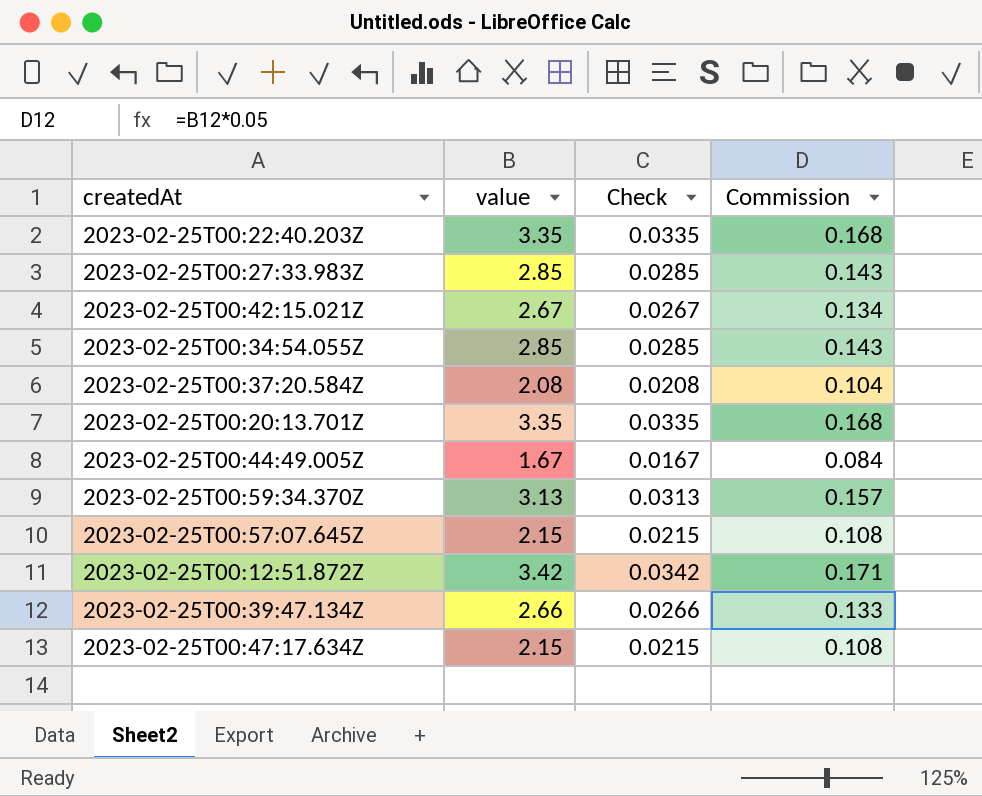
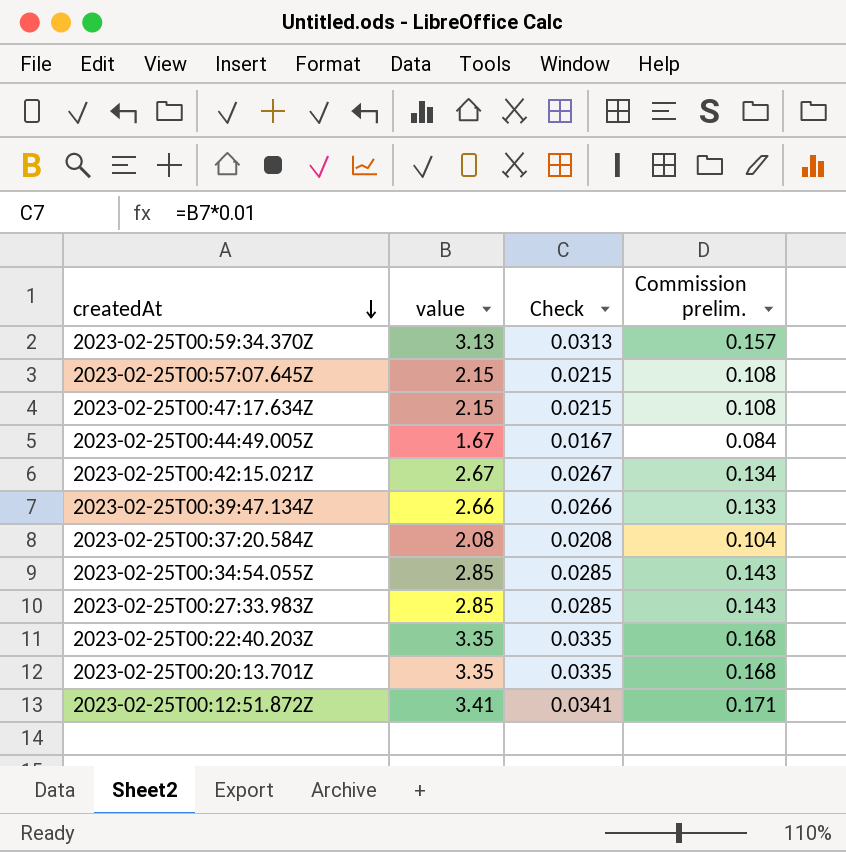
row order: none -> createdAt descending
column name: Commission -> Commission prelim.
2023-02-25T00:12:51.872Z | value: 3.42 -> 3.41
2023-02-25T00:12:51.872Z | Check: 0.0342 -> 0.0341

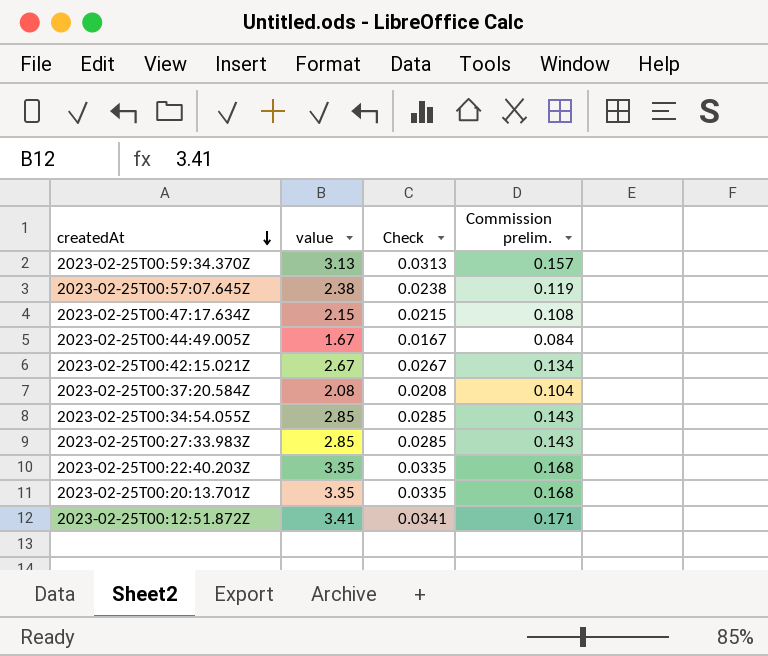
row 2023-02-25T00:39:47.134Z: 2.66 | 0.0266 | 0.133 -> none
2023-02-25T00:57:07.645Z | value: 2.15 -> 2.38
2023-02-25T00:57:07.645Z | Check: 0.0215 -> 0.0238
2023-02-25T00:57:07.645Z | Commission prelim.: 0.108 -> 0.119

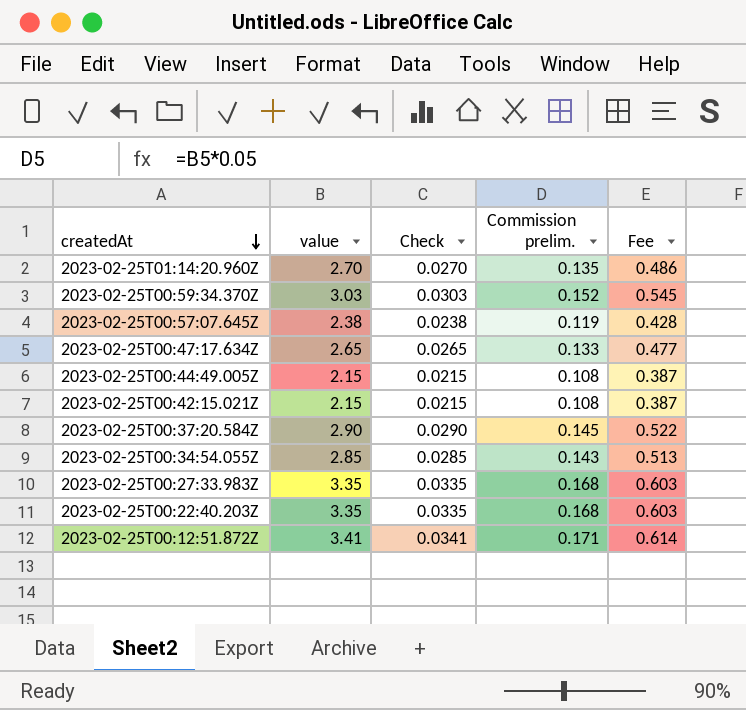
column Fee | formula: none -> [value] * 0.18
row 2023-02-25T00:20:13.701Z: 3.35 | 0.0335 | 0.168 -> none
row 2023-02-25T01:14:20.960Z: none -> 2.70 | 0.0270 | 0.135 | 0.486
2023-02-25T00:59:34.370Z | value: 3.13 -> 3.03
2023-02-25T00:59:34.370Z | Check: 0.0313 -> 0.0303
2023-02-25T00:59:34.370Z | Commission prelim.: 0.157 -> 0.152
2023-02-25T00:47:17.634Z | value: 2.15 -> 2.65
2023-02-25T00:47:17.634Z | Check: 0.0215 -> 0.0265
2023-02-25T00:47:17.634Z | Commission prelim.: 0.108 -> 0.133
2023-02-25T00:44:49.005Z | value: 1.67 -> 2.15
2023-02-25T00:44:49.005Z | Check: 0.0167 -> 0.0215
2023-02-25T00:44:49.005Z | Commission prelim.: 0.084 -> 0.108
2023-02-25T00:42:15.021Z | value: 2.67 -> 2.15
2023-02-25T00:42:15.021Z | Check: 0.0267 -> 0.0215
2023-02-25T00:42:15.021Z | Commission prelim.: 0.134 -> 0.108
2023-02-25T00:37:20.584Z | value: 2.08 -> 2.90
2023-02-25T00:37:20.584Z | Check: 0.0208 -> 0.0290
2023-02-25T00:37:20.584Z | Commission prelim.: 0.104 -> 0.145
2023-02-25T00:27:33.983Z | value: 2.85 -> 3.35
2023-02-25T00:27:33.983Z | Check: 0.0285 -> 0.0335
2023-02-25T00:27:33.983Z | Commission prelim.: 0.143 -> 0.168

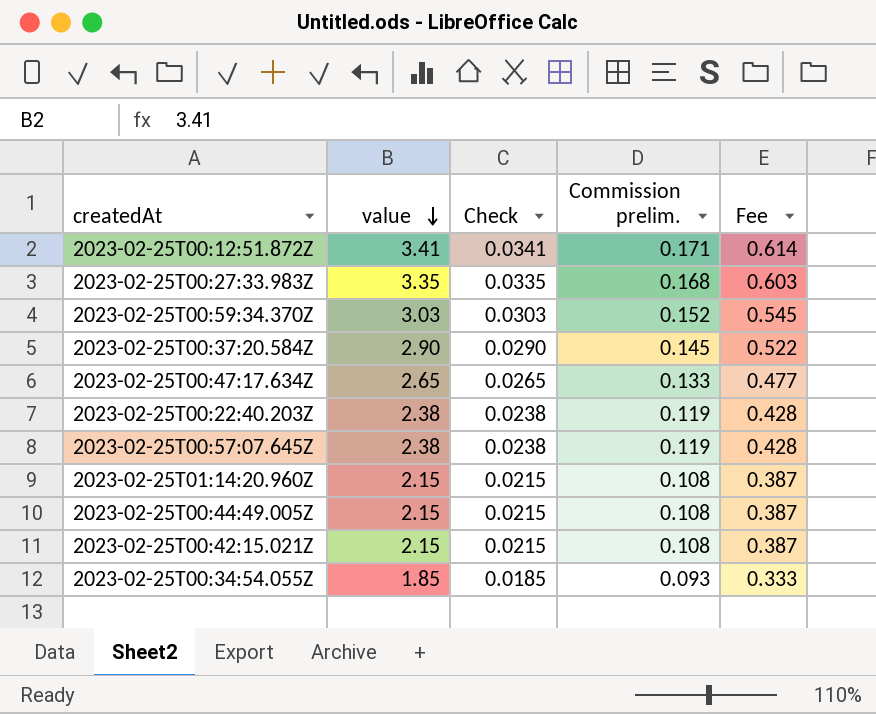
row order: createdAt descending -> value descending
2023-02-25T00:22:40.203Z | value: 3.35 -> 2.38
2023-02-25T00:22:40.203Z | Check: 0.0335 -> 0.0238
2023-02-25T00:22:40.203Z | Commission prelim.: 0.168 -> 0.119
2023-02-25T00:22:40.203Z | Fee: 0.603 -> 0.428
2023-02-25T01:14:20.960Z | value: 2.70 -> 2.15
2023-02-25T01:14:20.960Z | Check: 0.0270 -> 0.0215
2023-02-25T01:14:20.960Z | Commission prelim.: 0.135 -> 0.108
2023-02-25T01:14:20.960Z | Fee: 0.486 -> 0.387
2023-02-25T00:34:54.055Z | value: 2.85 -> 1.85
2023-02-25T00:34:54.055Z | Check: 0.0285 -> 0.0185
2023-02-25T00:34:54.055Z | Commission prelim.: 0.143 -> 0.093
2023-02-25T00:34:54.055Z | Fee: 0.513 -> 0.333

